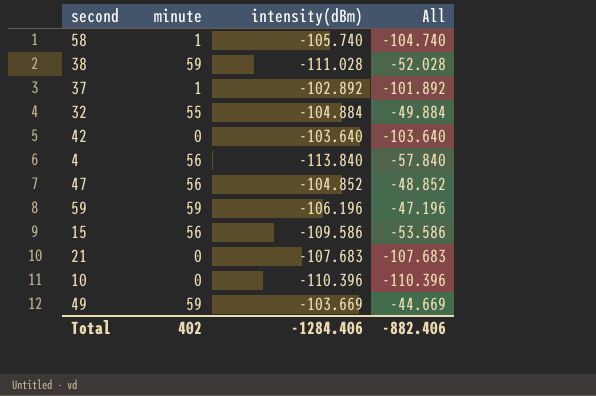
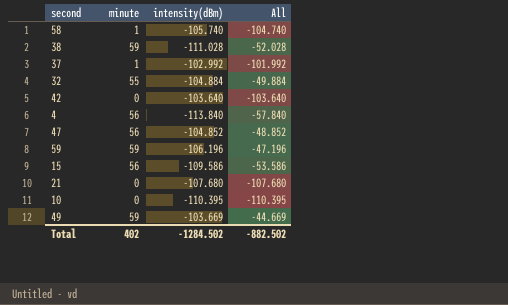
37 | intensity(dBm): -102.892 -> -102.992
37 | All: -101.892 -> -101.992
21 | intensity(dBm): -107.683 -> -107.680
21 | All: -107.683 -> -107.680
10 | intensity(dBm): -110.396 -> -110.395
10 | All: -110.396 -> -110.395
Total | intensity(dBm): -1284.406 -> -1284.502
Total | All: -882.406 -> -882.502

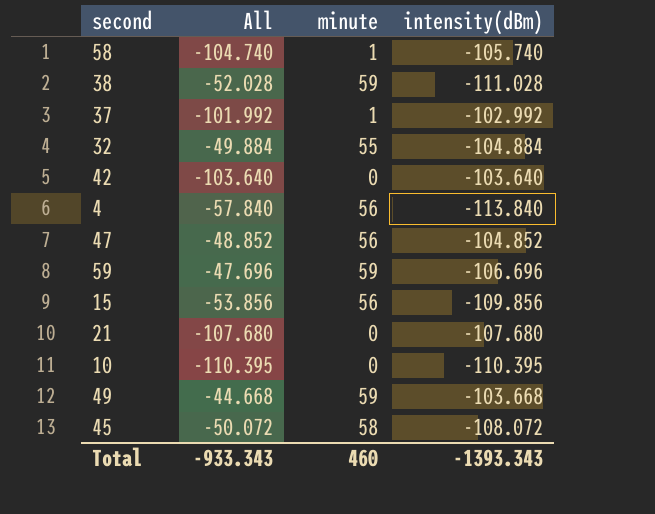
column All | position: 4 -> 2
59 | All: -47.196 -> -47.696
59 | intensity(dBm): -106.196 -> -106.696
15 | All: -53.586 -> -53.856
15 | intensity(dBm): -109.586 -> -109.856
49 | All: -44.669 -> -44.668
49 | intensity(dBm): -103.669 -> -103.668
row 45: none -> -50.072 | 58 | -108.072
Total | All: -882.502 -> -933.343
Total | minute: 402 -> 460
Total | intensity(dBm): -1284.502 -> -1393.343

